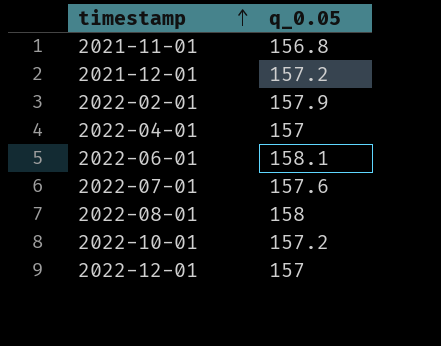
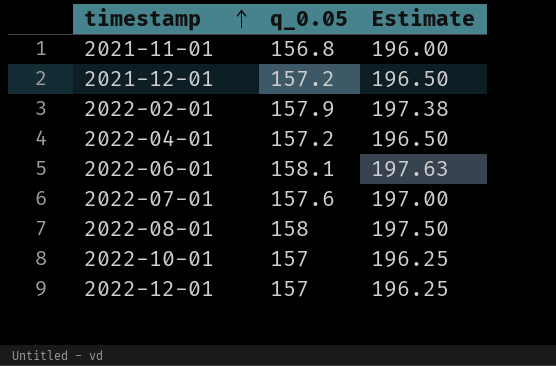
column Estimate | formula: none -> [q_0.05] * 1.25
2022-04-01 | q_0.05: 157 -> 157.2
2022-10-01 | q_0.05: 157.2 -> 157

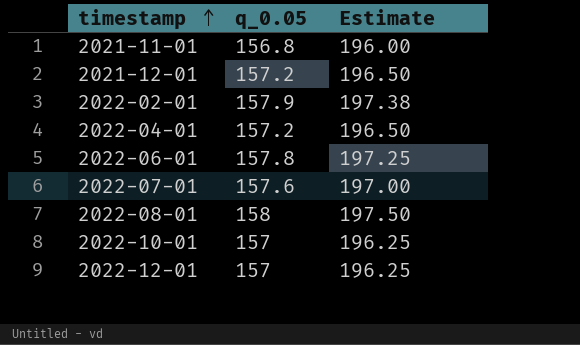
2022-06-01 | q_0.05: 158.1 -> 157.8
2022-06-01 | Estimate: 197.63 -> 197.25

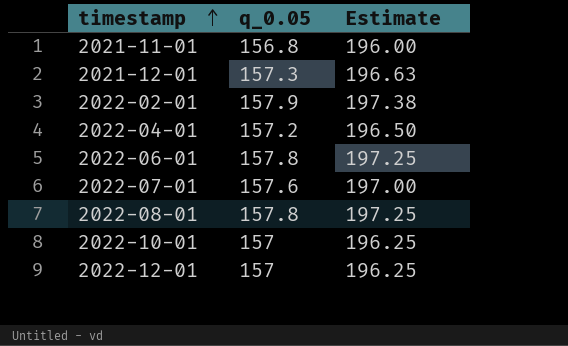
2021-12-01 | q_0.05: 157.2 -> 157.3
2021-12-01 | Estimate: 196.50 -> 196.63
2022-08-01 | q_0.05: 158 -> 157.8
2022-08-01 | Estimate: 197.50 -> 197.25

